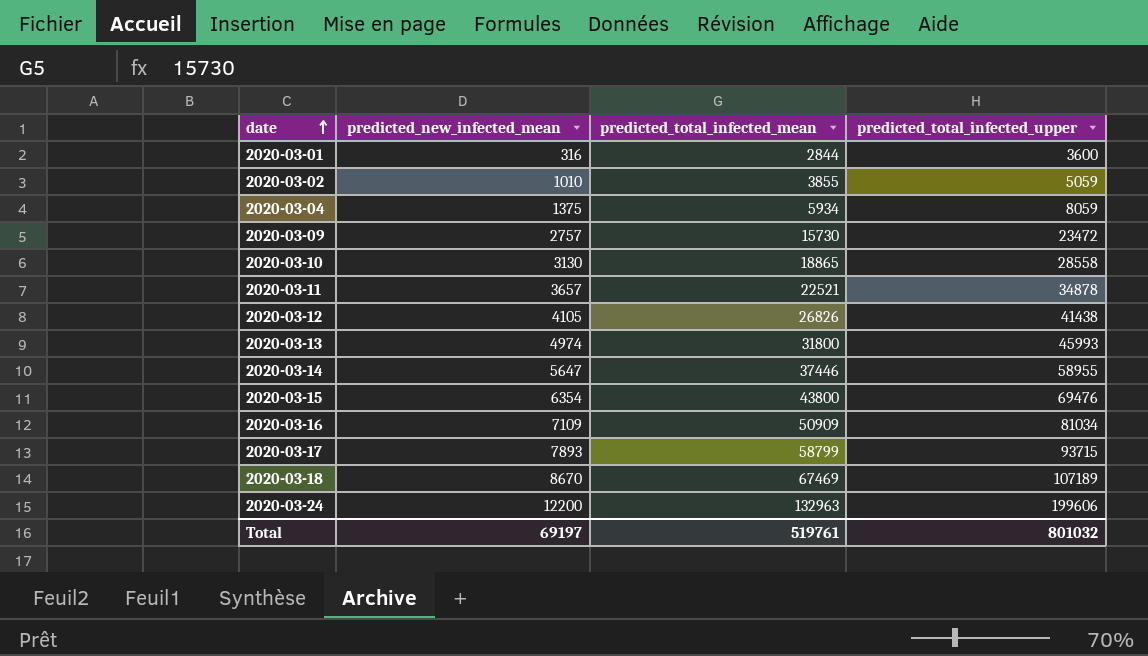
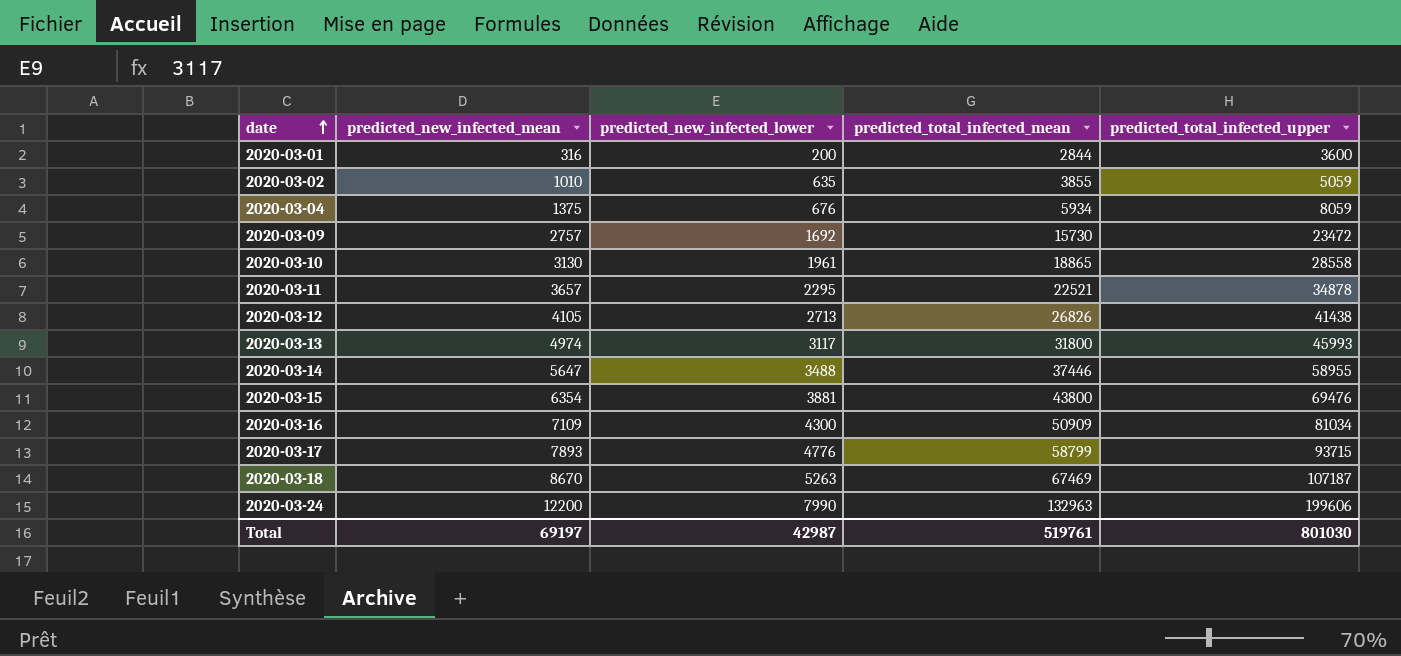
column predicted_new_infected_lower | position: none -> 3
2020-03-18 | predicted_total_infected_upper: 107189 -> 107187
Total | predicted_total_infected_upper: 801032 -> 801030

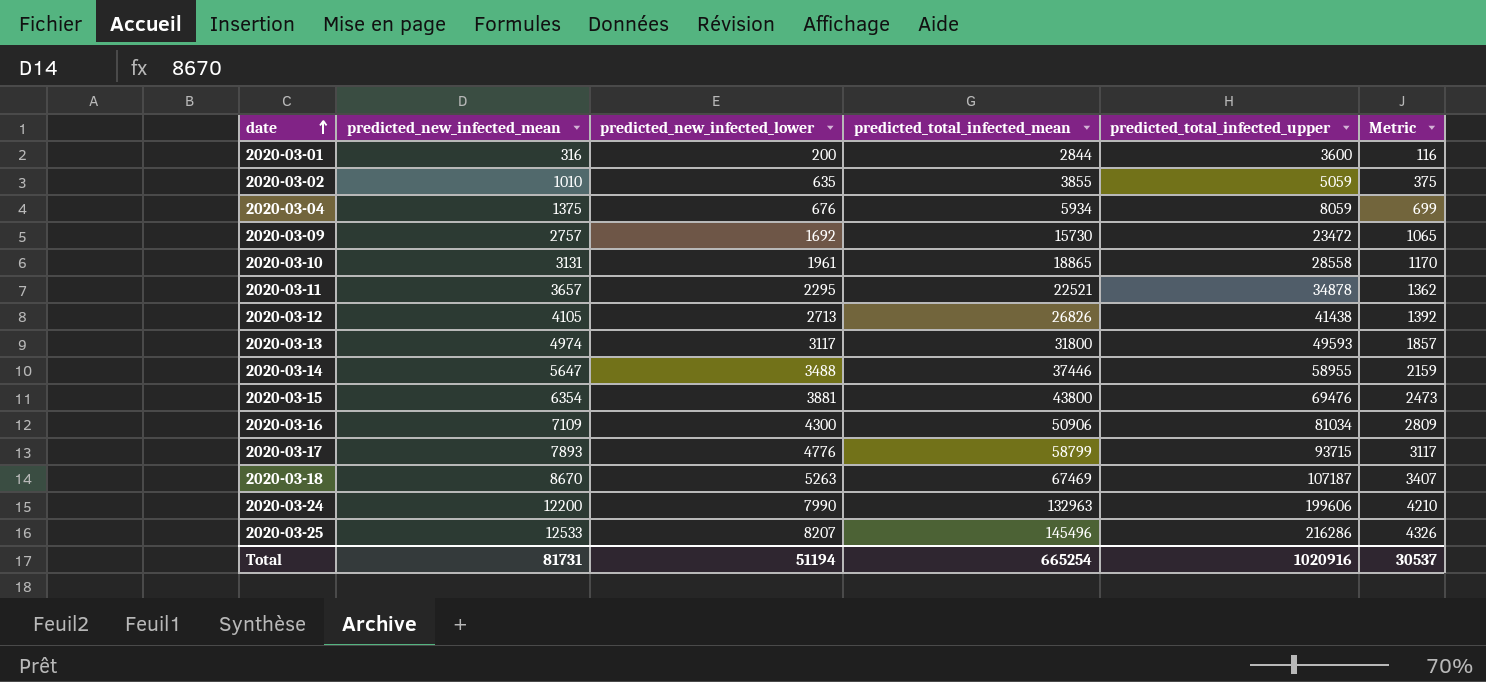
column Metric | formula: none -> [predicted_new_infected_mean] - [predicted_new_infected_lower]
2020-03-10 | predicted_new_infected_mean: 3130 -> 3131
2020-03-13 | predicted_total_infected_upper: 45993 -> 49593
2020-03-16 | predicted_total_infected_mean: 50909 -> 50906
row 2020-03-25: none -> 12533 | 8207 | 145496 | 216286 | 4326
Total | predicted_new_infected_mean: 69197 -> 81731
Total | predicted_new_infected_lower: 42987 -> 51194
Total | predicted_total_infected_mean: 519761 -> 665254
Total | predicted_total_infected_upper: 801030 -> 1020916

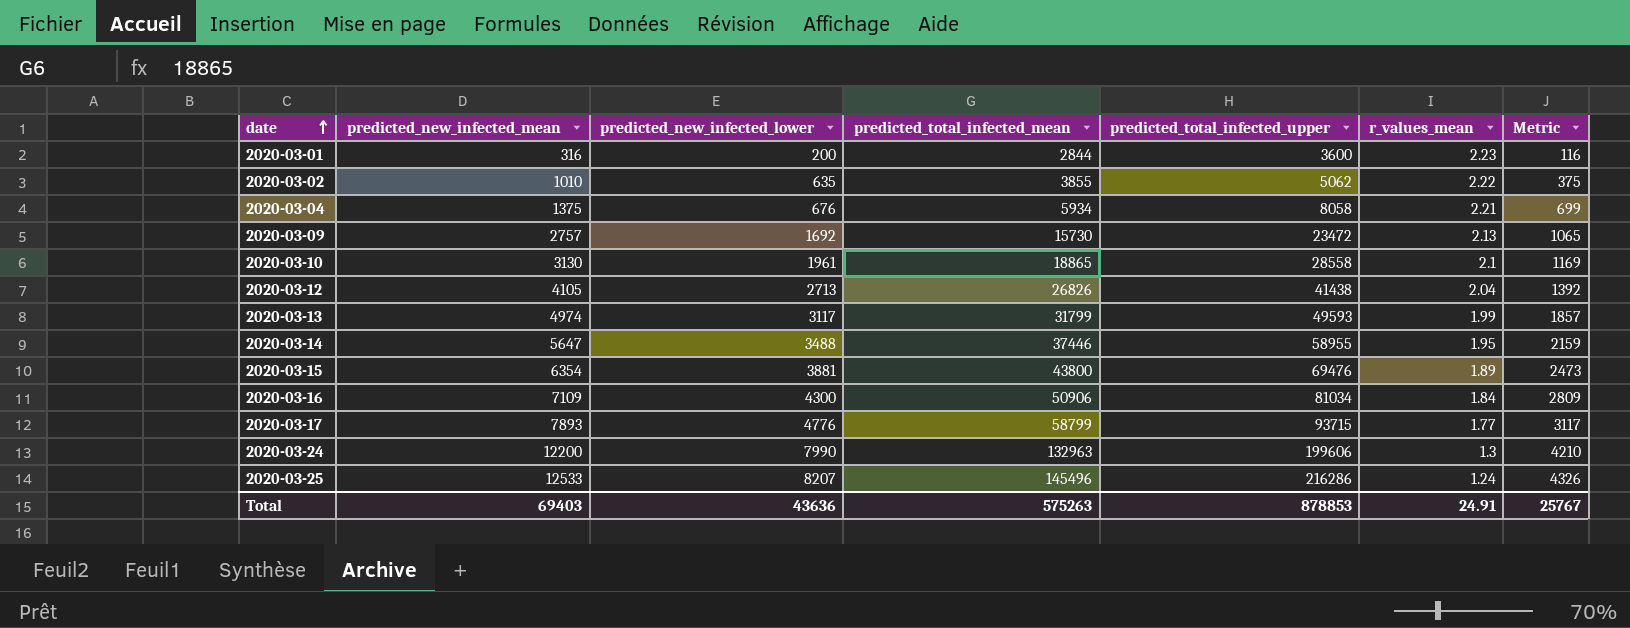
column r_values_mean | position: none -> 6
row 2020-03-11: 3657 | 2295 | 22521 | 34878 | 1362 -> none
row 2020-03-18: 8670 | 5263 | 67469 | 107187 | 3407 -> none
2020-03-02 | predicted_total_infected_upper: 5059 -> 5062
2020-03-04 | predicted_total_infected_upper: 8059 -> 8058
2020-03-10 | predicted_new_infected_mean: 3131 -> 3130
2020-03-10 | Metric: 1170 -> 1169
2020-03-13 | predicted_total_infected_mean: 31800 -> 31799
Total | predicted_new_infected_mean: 81731 -> 69403
Total | predicted_new_infected_lower: 51194 -> 43636
Total | predicted_total_infected_mean: 665254 -> 575263
Total | predicted_total_infected_upper: 1020916 -> 878853
Total | Metric: 30537 -> 25767

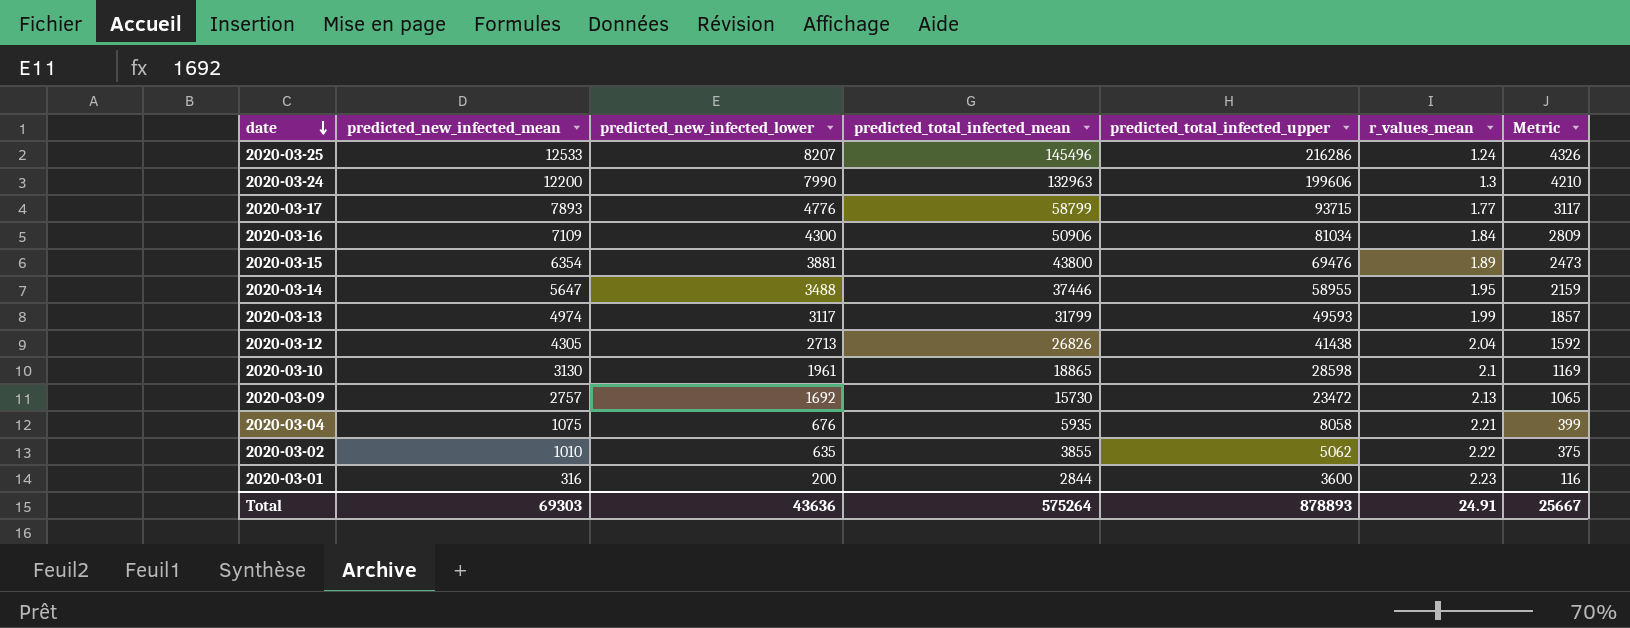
row order: date ascending -> date descending
2020-03-12 | predicted_new_infected_mean: 4105 -> 4305
2020-03-12 | Metric: 1392 -> 1592
2020-03-10 | predicted_total_infected_upper: 28558 -> 28598
2020-03-04 | predicted_new_infected_mean: 1375 -> 1075
2020-03-04 | predicted_total_infected_mean: 5934 -> 5935
2020-03-04 | Metric: 699 -> 399
Total | predicted_new_infected_mean: 69403 -> 69303
Total | predicted_total_infected_mean: 575263 -> 575264
Total | predicted_total_infected_upper: 878853 -> 878893
Total | Metric: 25767 -> 25667

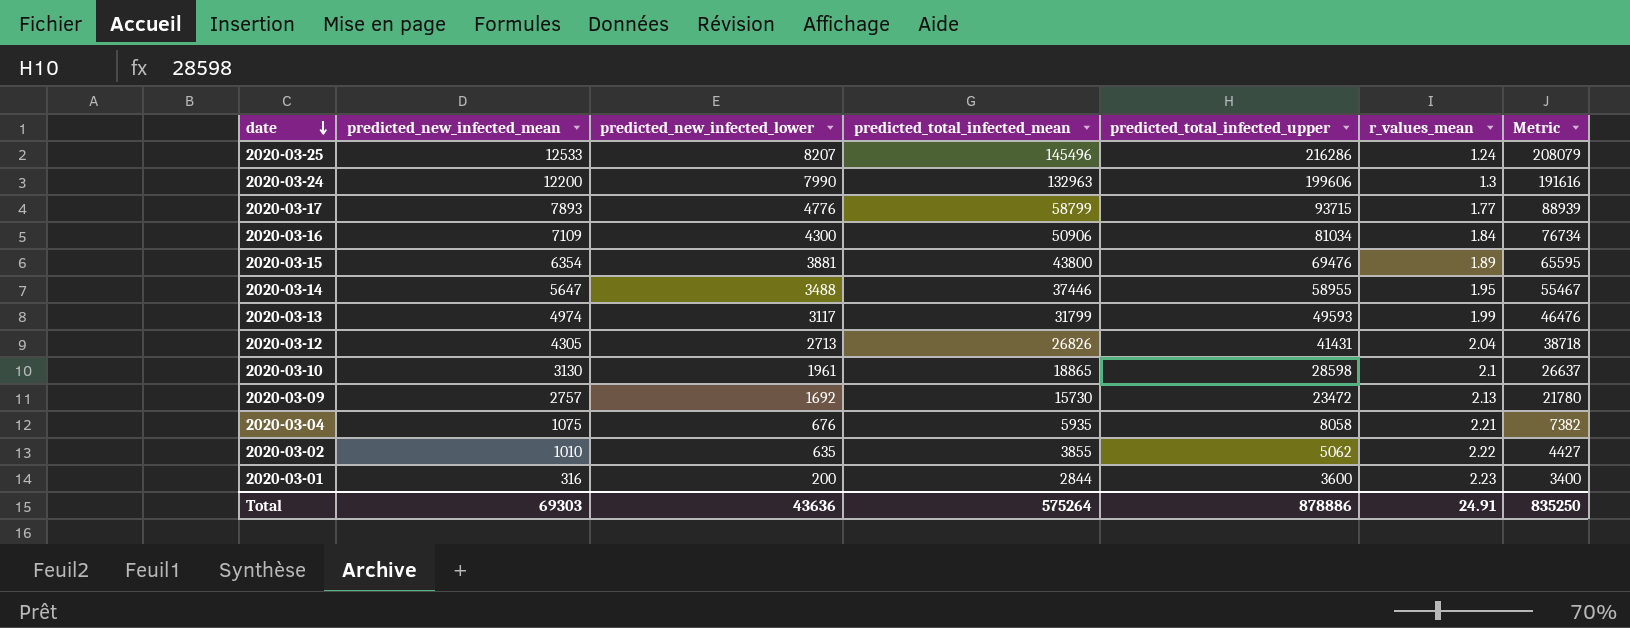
column Metric | formula: [predicted_new_infected_mean] - [predicted_new_infected_lower] -> [predicted_total_infected_upper] - [predicted_new_infected_lower]
2020-03-12 | predicted_total_infected_upper: 41438 -> 41431
Total | predicted_total_infected_upper: 878893 -> 878886
Total | Metric: 25667 -> 835250

